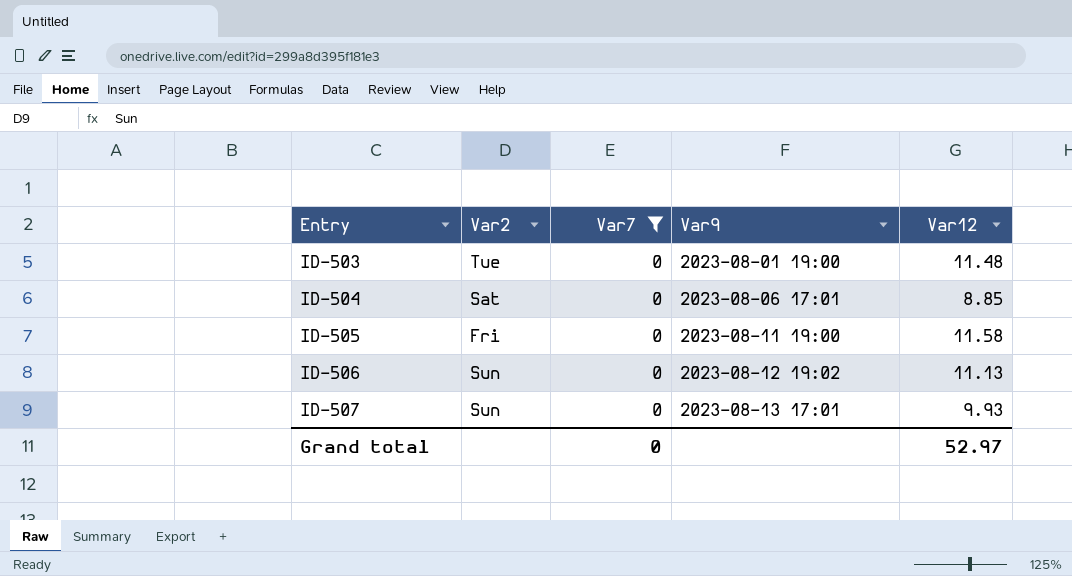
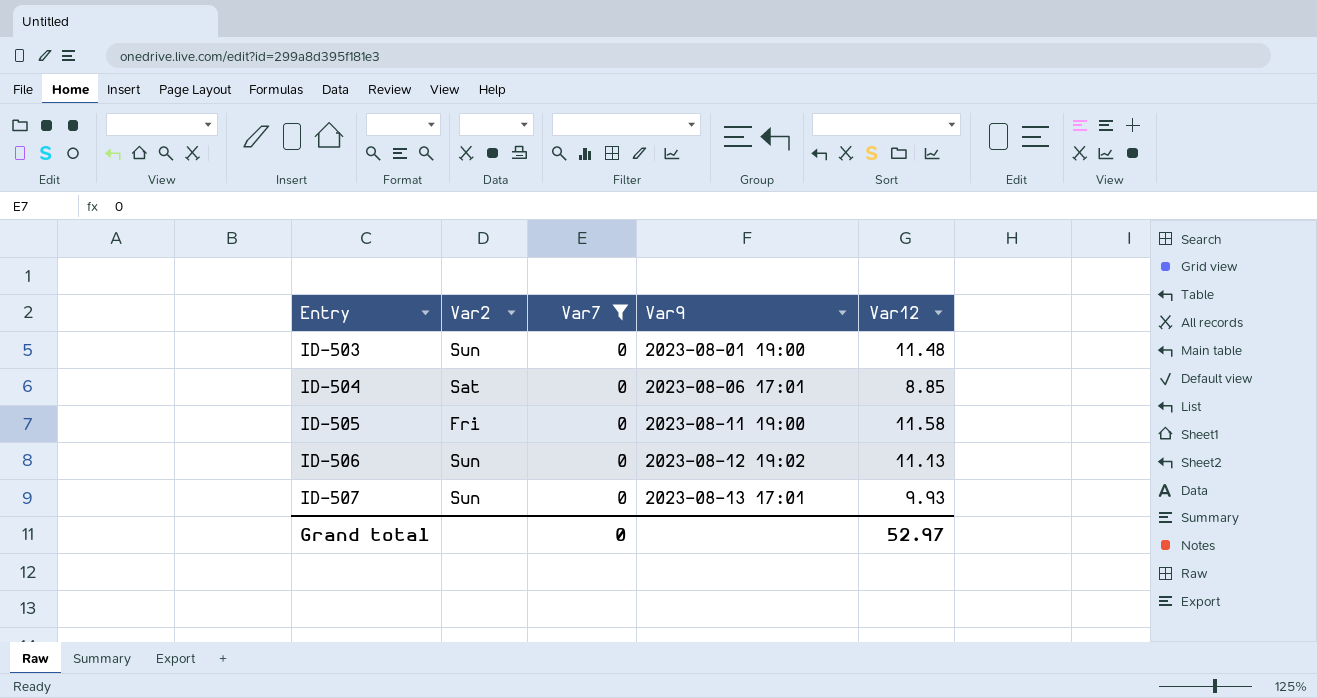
ID-503 | Var2: Tue -> Sun

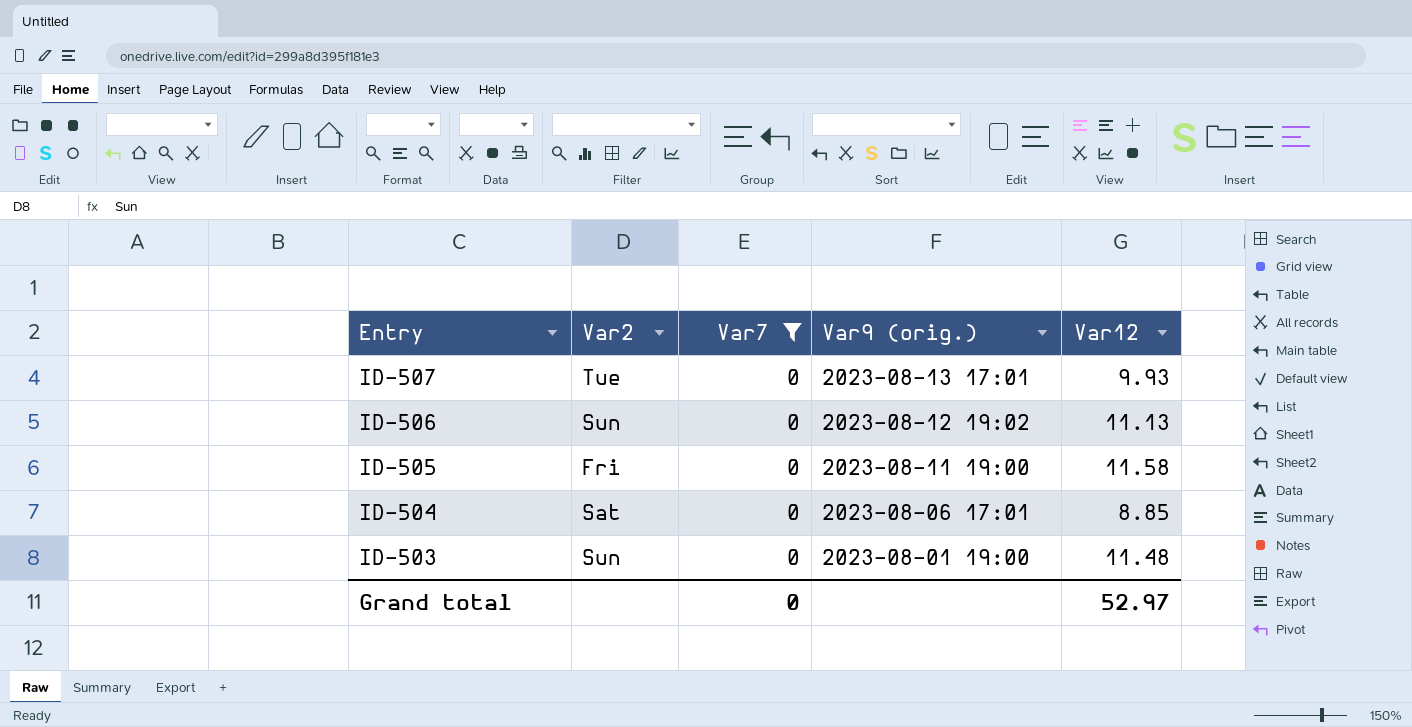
row order: Entry ascending -> Entry descending
column name: Var9 -> Var9 (orig.)
ID-507 | Var2: Sun -> Tue

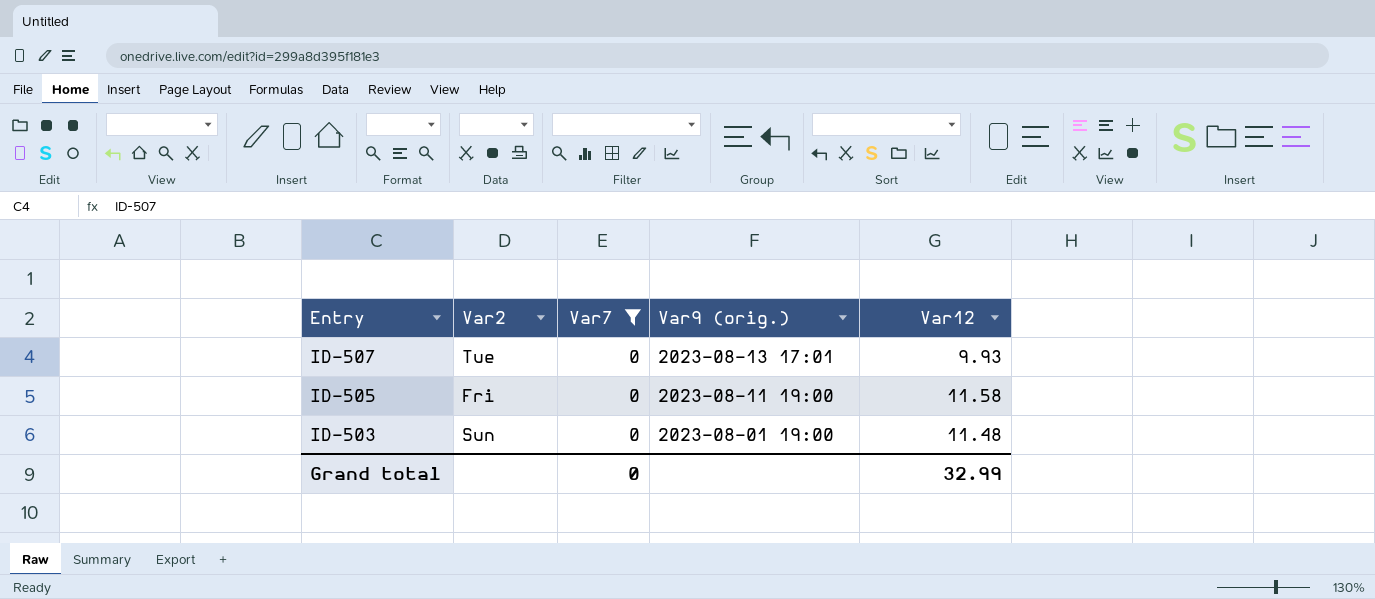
row ID-506: Sun | 0 | 2023-08-12 19:02 | 11.13 -> none
row ID-504: Sat | 0 | 2023-08-06 17:01 | 8.85 -> none
Grand total | Var12: 52.97 -> 32.99

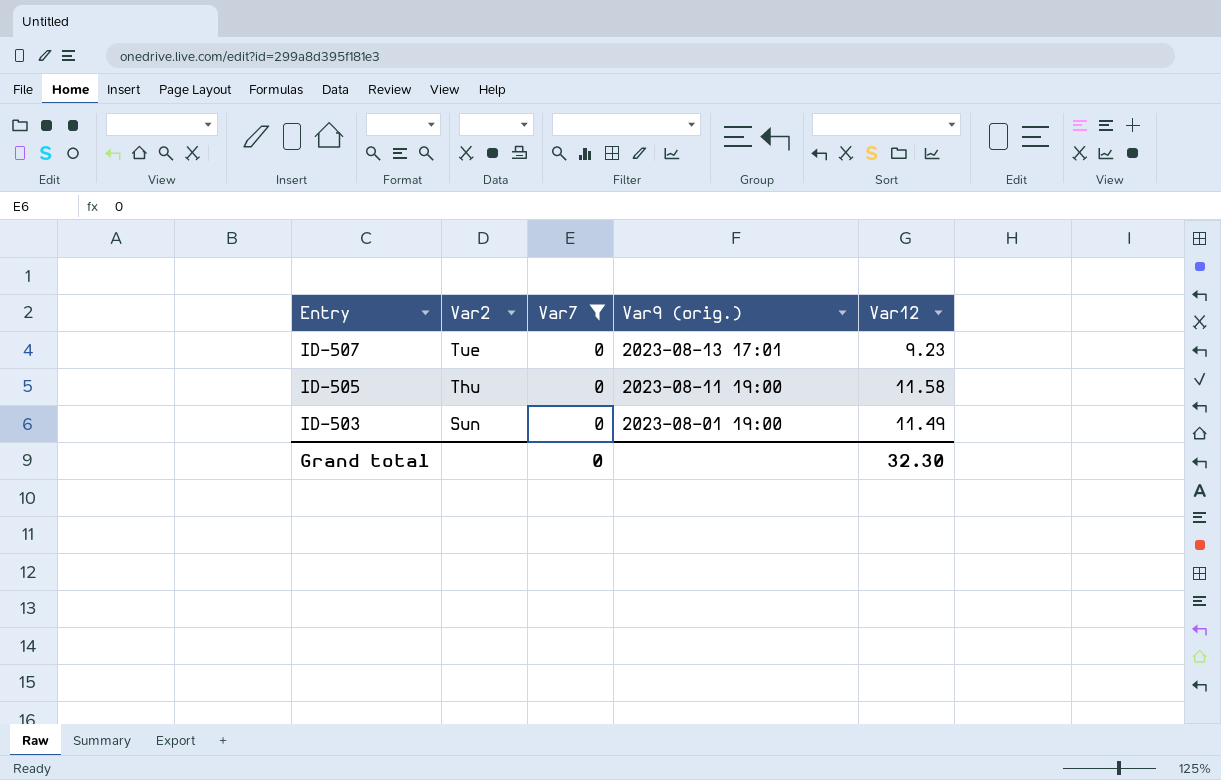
ID-507 | Var12: 9.93 -> 9.23
ID-505 | Var2: Fri -> Thu
ID-503 | Var12: 11.48 -> 11.49
Grand total | Var12: 32.99 -> 32.30

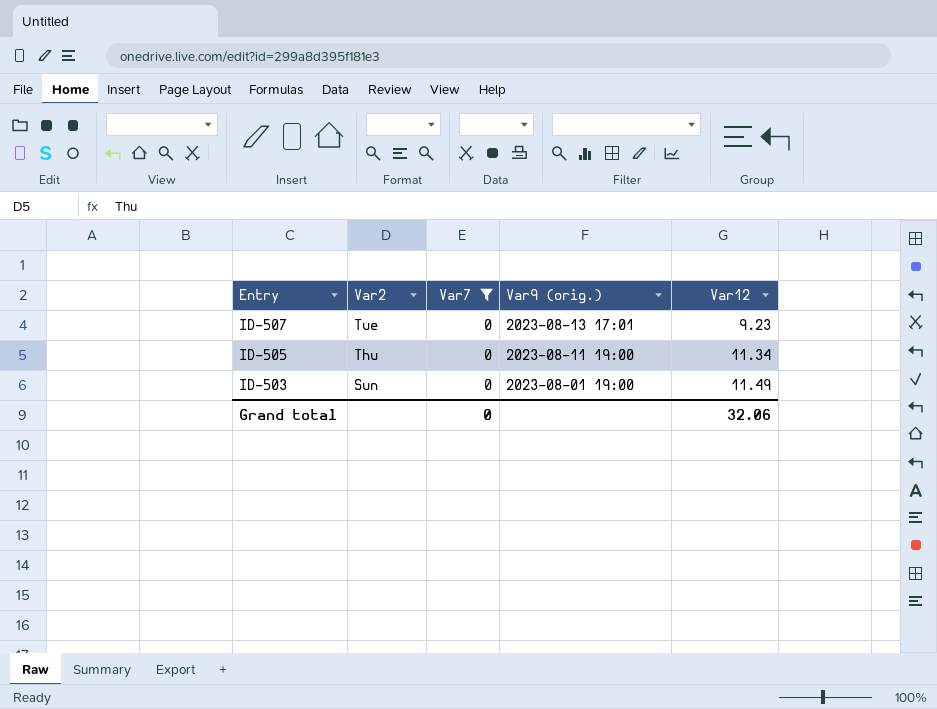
ID-505 | Var12: 11.58 -> 11.34
Grand total | Var12: 32.30 -> 32.06

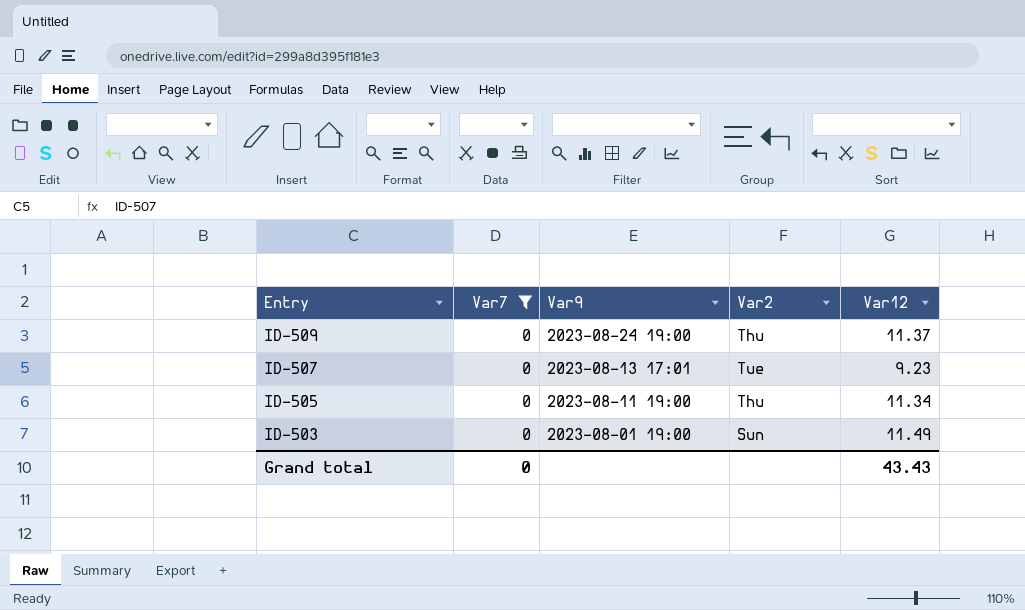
column name: Var9 (orig.) -> Var9
column Var2 | position: 2 -> 4
row ID-509: none -> 0 | 2023-08-24 19:00 | Thu | 11.37
Grand total | Var12: 32.06 -> 43.43

